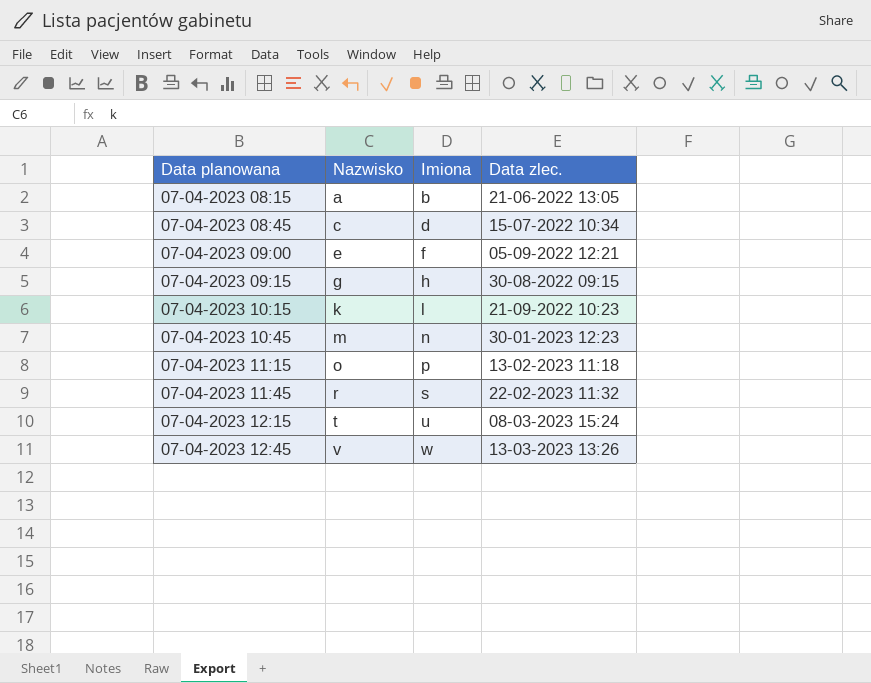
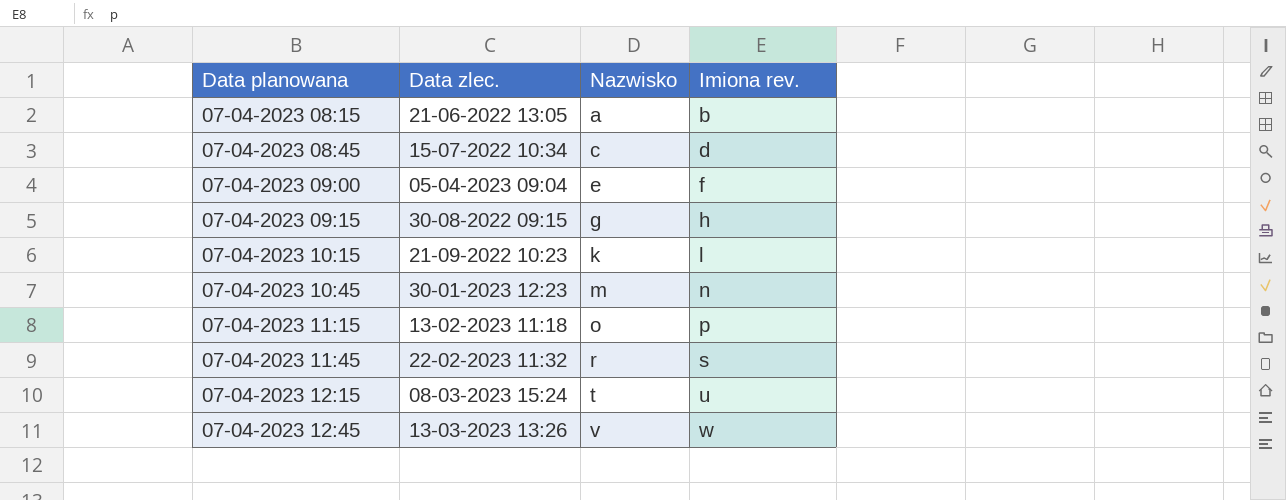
column Data zlec. | position: 4 -> 2
column name: Imiona -> Imiona rev.
07-04-2023 09:00 | Data zlec.: 05-09-2022 12:21 -> 05-04-2023 09:04

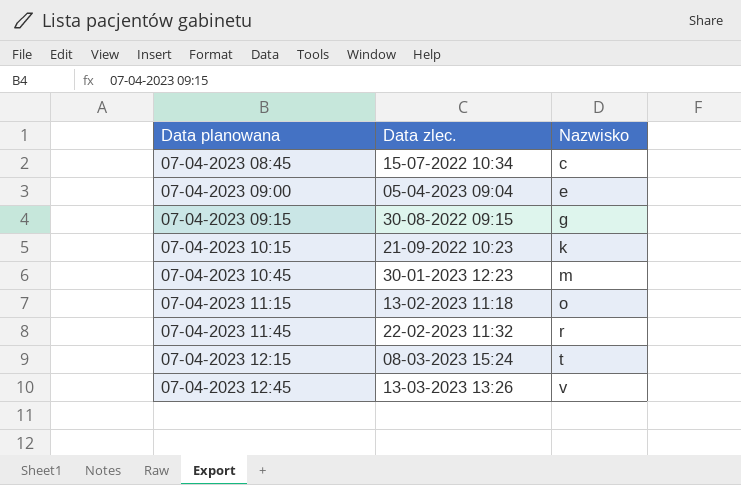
column Imiona rev. | position: 4 -> none
row 07-04-2023 08:15: 21-06-2022 13:05 | a | b -> none

